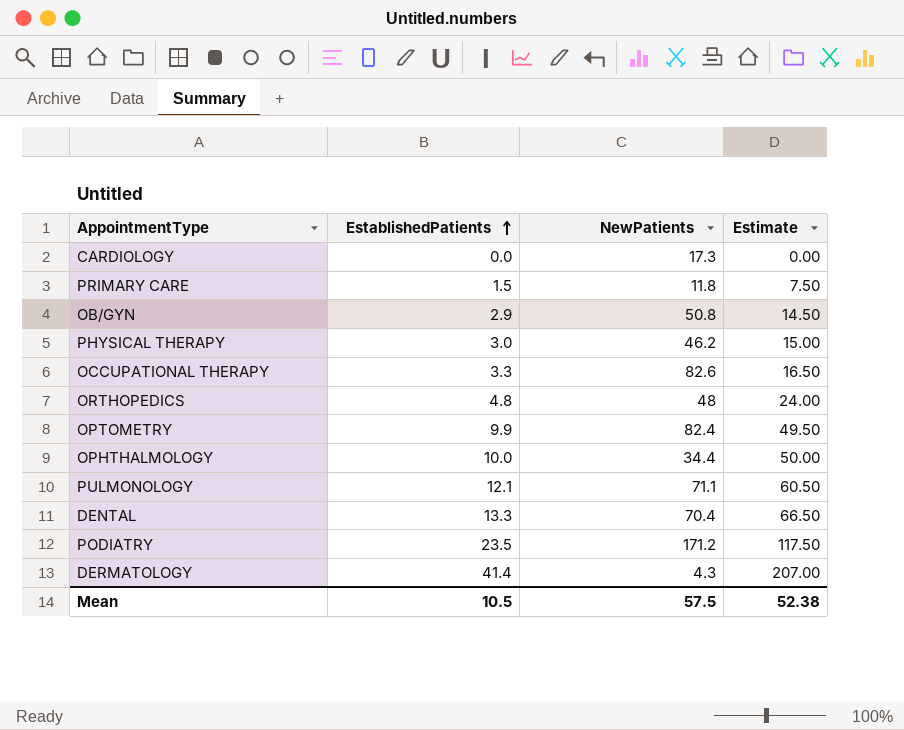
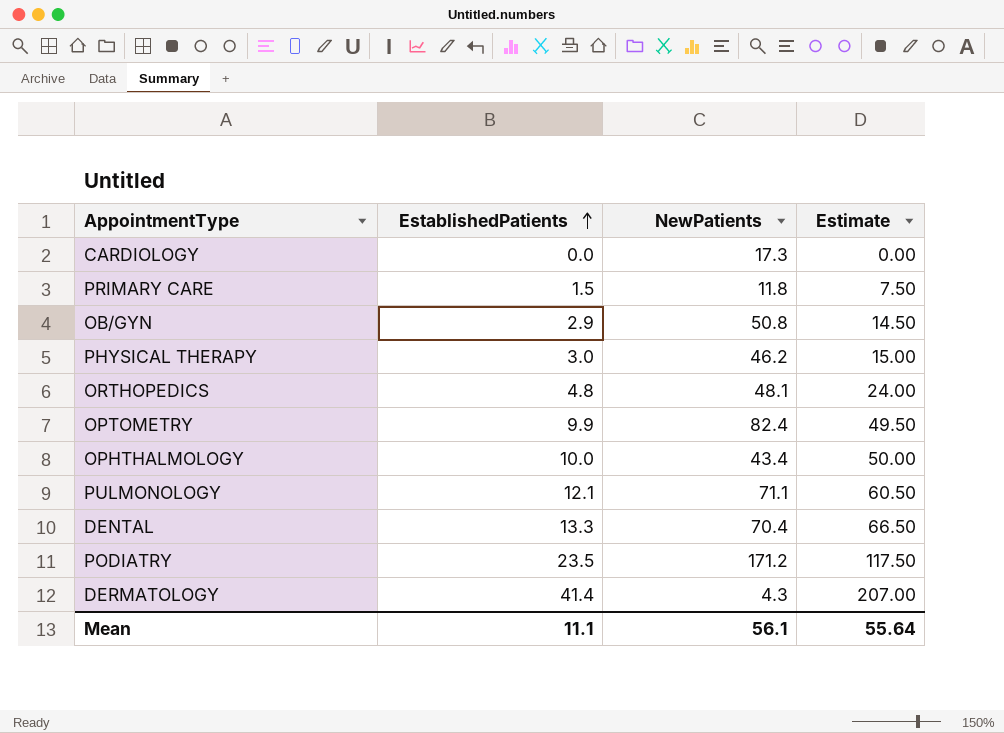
row OCCUPATIONAL THERAPY: 3.3 | 82.6 | 16.50 -> none
ORTHOPEDICS | NewPatients: 48 -> 48.1
OPHTHALMOLOGY | NewPatients: 34.4 -> 43.4
Mean | EstablishedPatients: 10.5 -> 11.1
Mean | NewPatients: 57.5 -> 56.1
Mean | Estimate: 52.38 -> 55.64

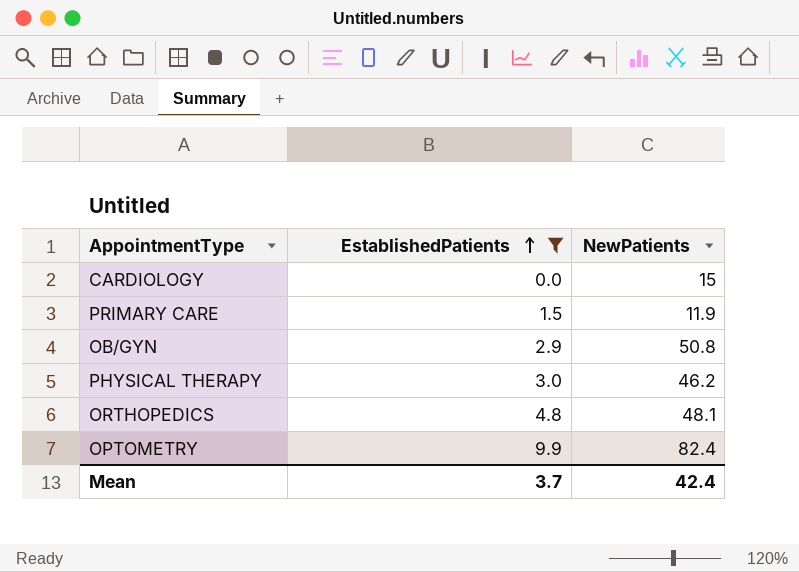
filter: none -> EstablishedPatients <= 9.9
column Estimate | formula: [EstablishedPatients] * 5 -> none
CARDIOLOGY | NewPatients: 17.3 -> 15
PRIMARY CARE | NewPatients: 11.8 -> 11.9
Mean | EstablishedPatients: 11.1 -> 3.7
Mean | NewPatients: 56.1 -> 42.4

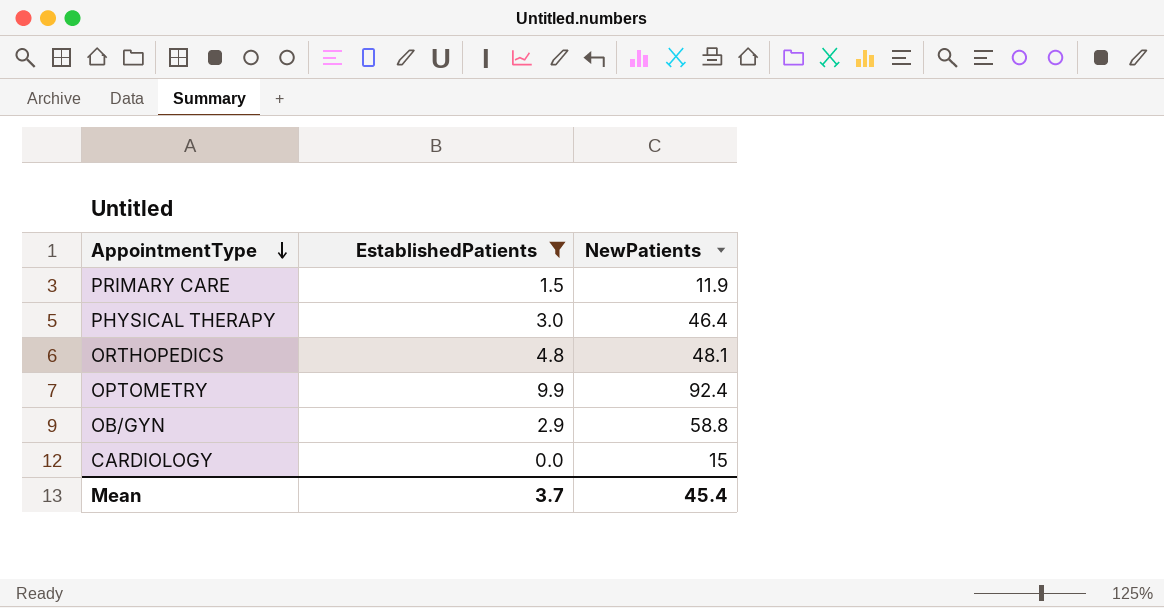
row order: EstablishedPatients ascending -> AppointmentType descending
PHYSICAL THERAPY | NewPatients: 46.2 -> 46.4
OPTOMETRY | NewPatients: 82.4 -> 92.4
OB/GYN | NewPatients: 50.8 -> 58.8
Mean | NewPatients: 42.4 -> 45.4

